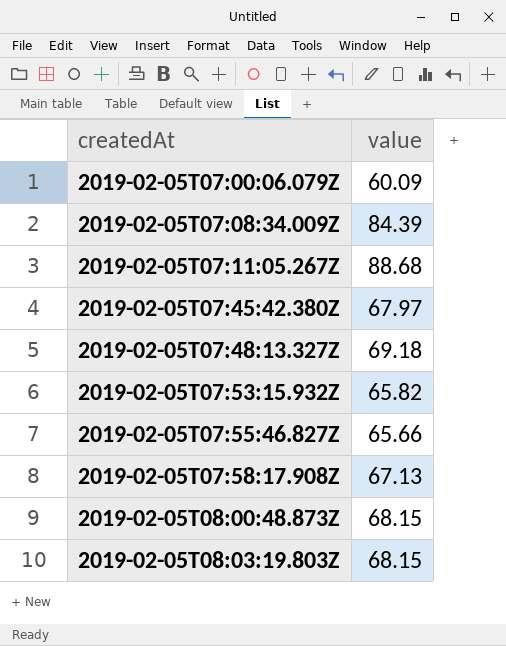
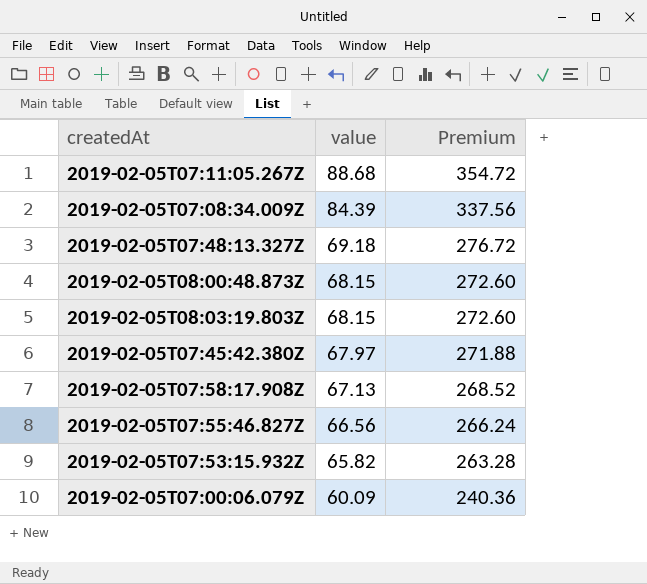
row order: createdAt ascending -> value descending
column Premium | formula: none -> [value] * 4
2019-02-05T07:55:46.827Z | value: 65.66 -> 66.56

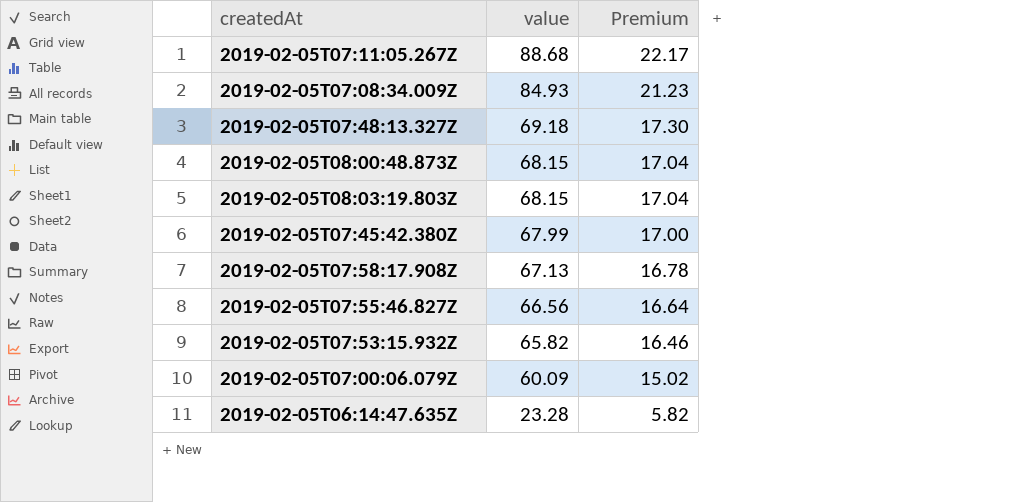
column Premium | formula: [value] * 4 -> [value] * 0.25
2019-02-05T07:08:34.009Z | value: 84.39 -> 84.93
2019-02-05T07:45:42.380Z | value: 67.97 -> 67.99
row 2019-02-05T06:14:47.635Z: none -> 23.28 | 5.82

